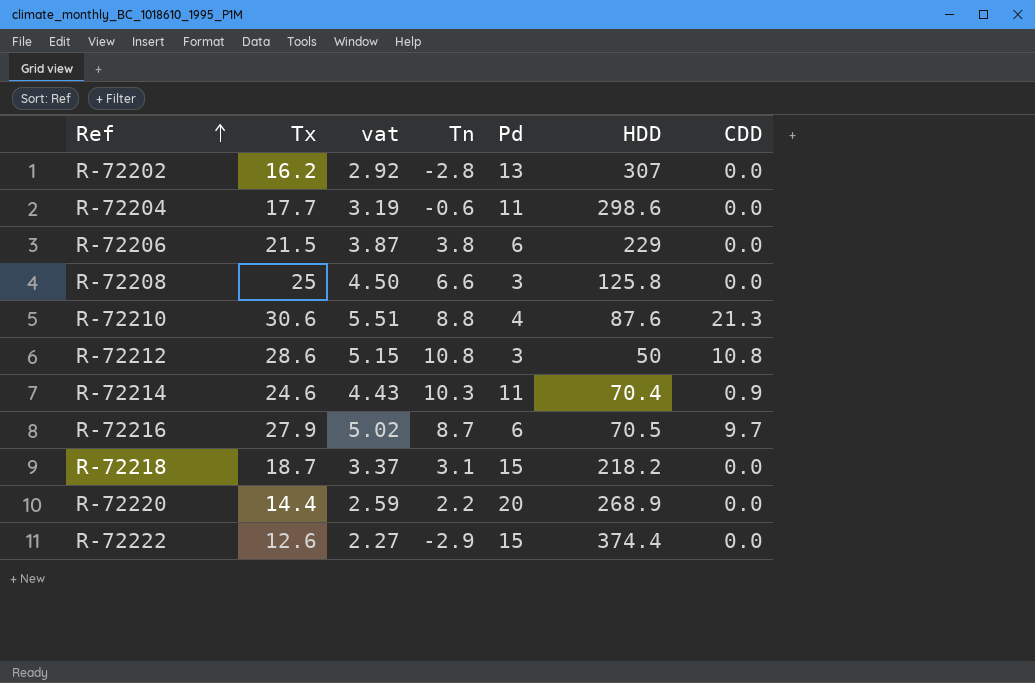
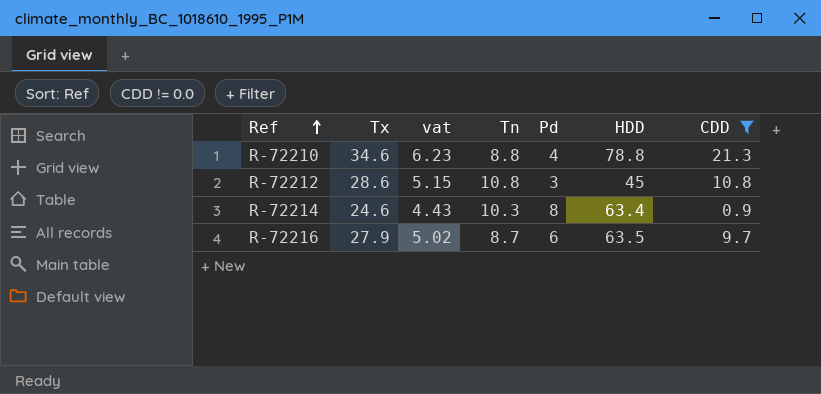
filter: none -> CDD != 0.0
R-72210 | Tx: 30.6 -> 34.6
R-72210 | vat: 5.51 -> 6.23
R-72210 | HDD: 87.6 -> 78.8
R-72212 | HDD: 50 -> 45
R-72214 | Pd: 11 -> 8
R-72214 | HDD: 70.4 -> 63.4
R-72216 | HDD: 70.5 -> 63.5

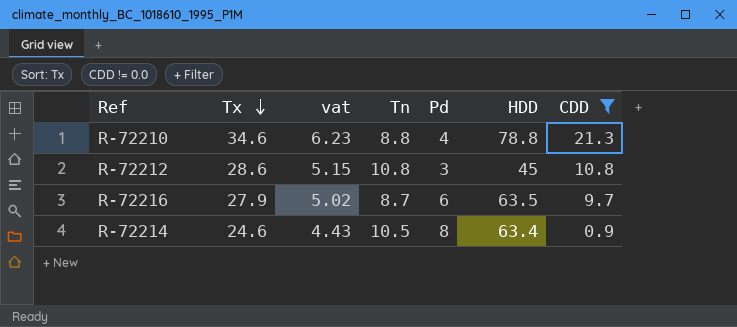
row order: Ref ascending -> Tx descending
R-72214 | Tn: 10.3 -> 10.5

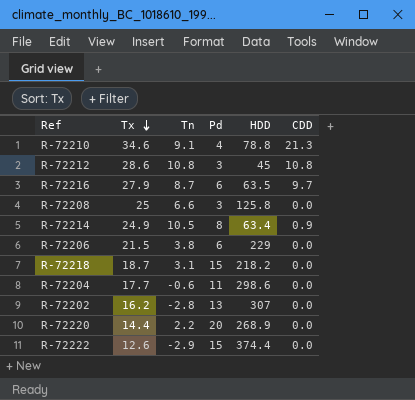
filter: CDD != 0.0 -> none
column vat | formula: [Tx] * 0.18 -> none
R-72210 | Tn: 8.8 -> 9.1
R-72214 | Tx: 24.6 -> 24.9

